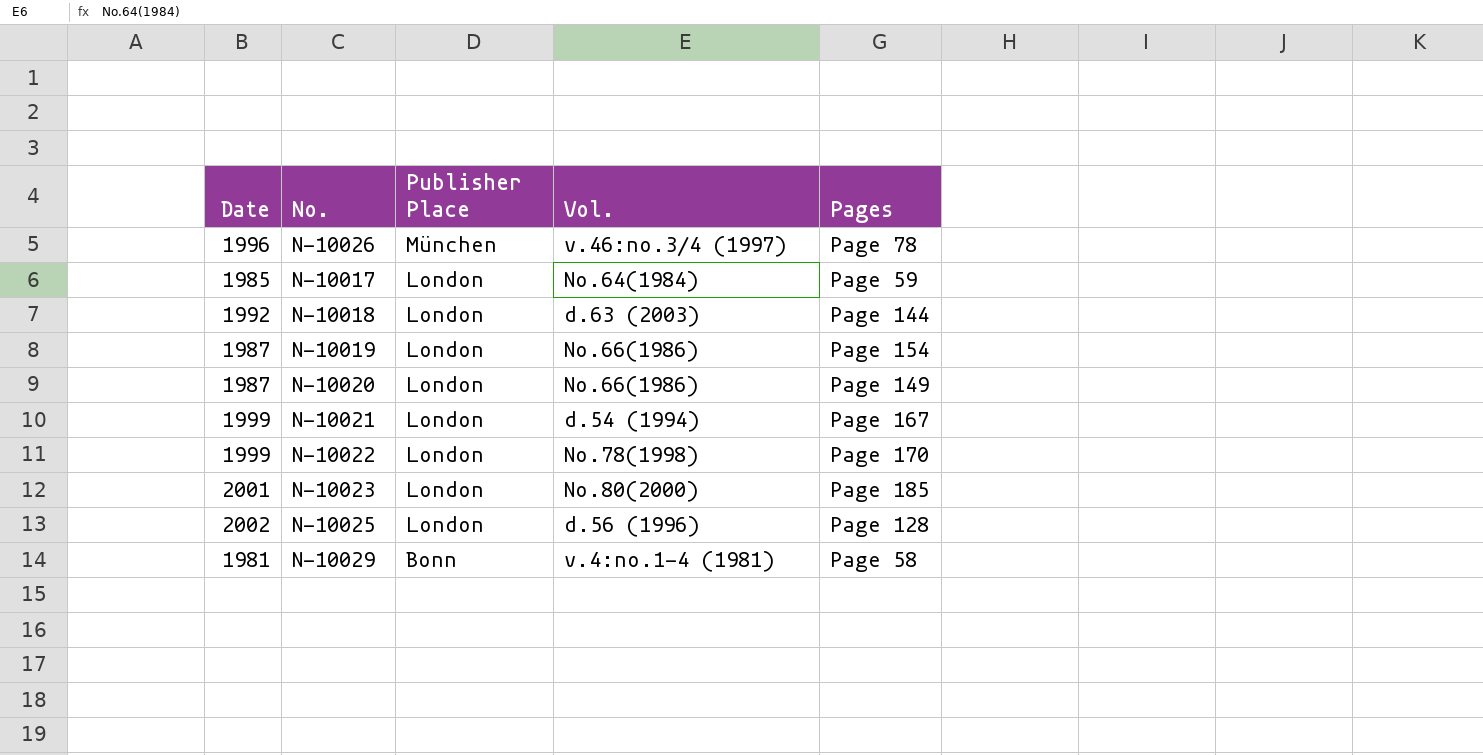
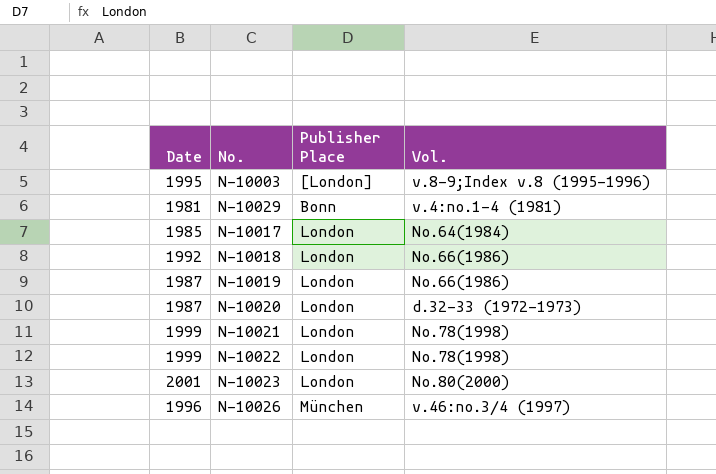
row order: Publisher Place descending -> Publisher Place ascending
column Pages | position: 5 -> none
row N-10025: 2002 | London | d.56 (1996) | Page 128 -> none
row N-10003: none -> 1995 | [London] | v.8-9;Index v.8 (1995-1996)
N-10018 | Vol.: d.63 (2003) -> No.66(1986)
N-10020 | Vol.: No.66(1986) -> d.32-33 (1972-1973)
N-10021 | Vol.: d.54 (1994) -> No.78(1998)

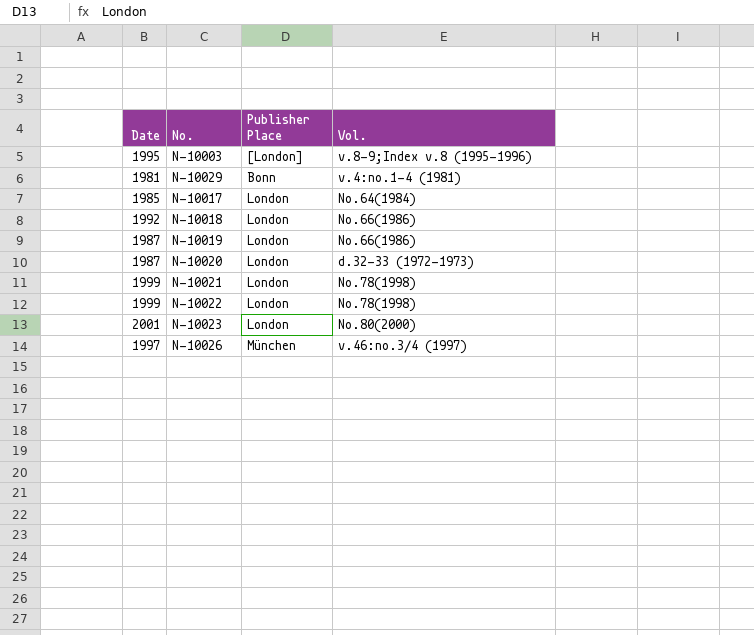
N-10026 | Date: 1996 -> 1997

